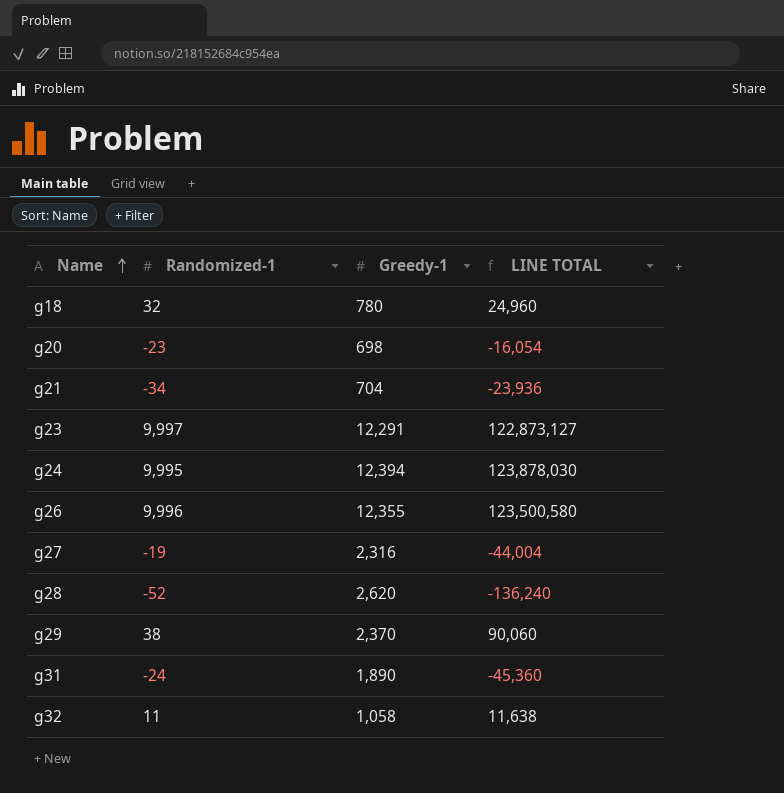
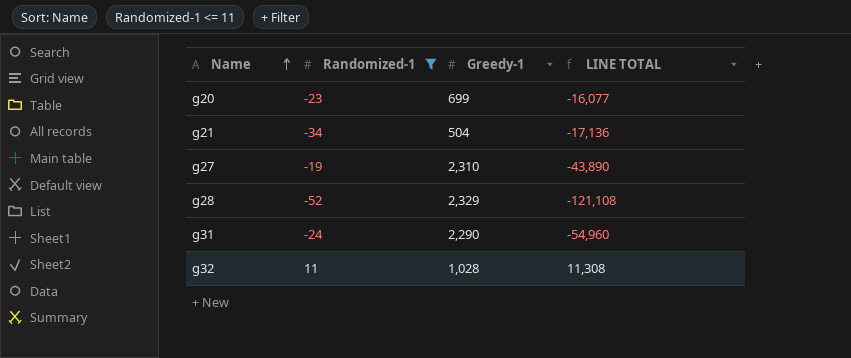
filter: none -> Randomized-1 <= 11
g20 | Greedy-1: 698 -> 699
g20 | LINE TOTAL: -16,054 -> -16,077
g21 | Greedy-1: 704 -> 504
g21 | LINE TOTAL: -23,936 -> -17,136
g27 | Greedy-1: 2,316 -> 2,310
g27 | LINE TOTAL: -44,004 -> -43,890
g28 | Greedy-1: 2,620 -> 2,329
g28 | LINE TOTAL: -136,240 -> -121,108
g31 | Greedy-1: 1,890 -> 2,290
g31 | LINE TOTAL: -45,360 -> -54,960
g32 | Greedy-1: 1,058 -> 1,028
g32 | LINE TOTAL: 11,638 -> 11,308

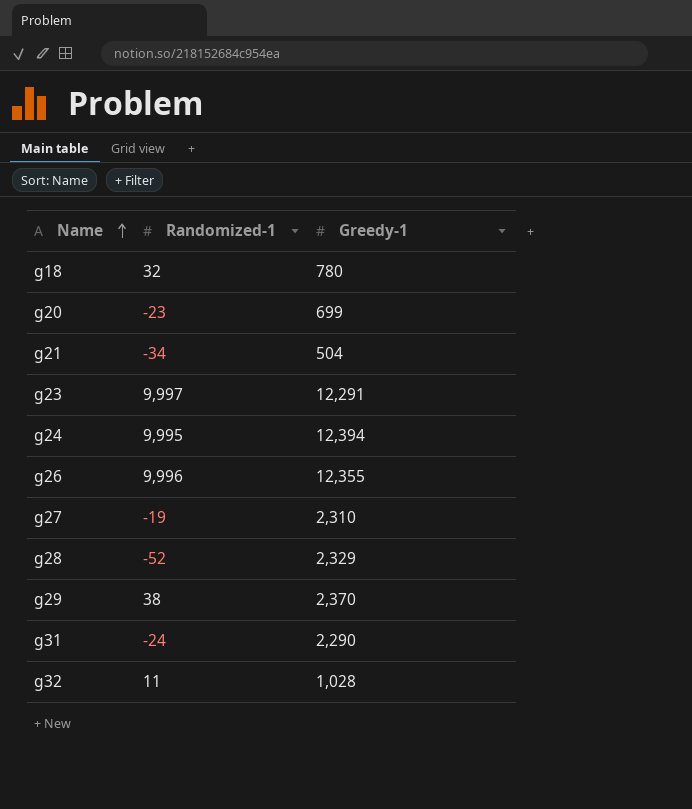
filter: Randomized-1 <= 11 -> none
column LINE TOTAL | formula: [Randomized-1] * [Greedy-1] -> none

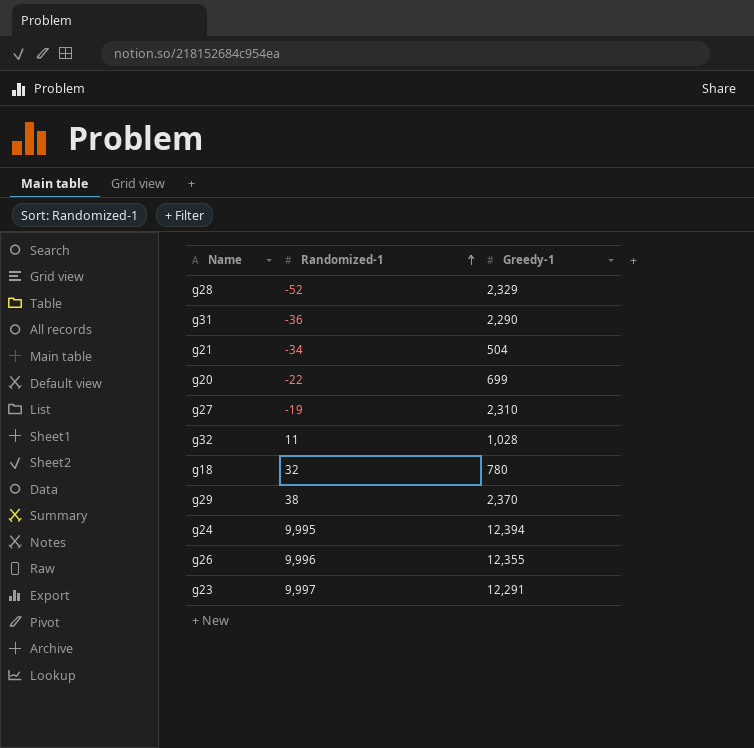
row order: Name ascending -> Randomized-1 ascending
g31 | Randomized-1: -24 -> -36
g20 | Randomized-1: -23 -> -22

